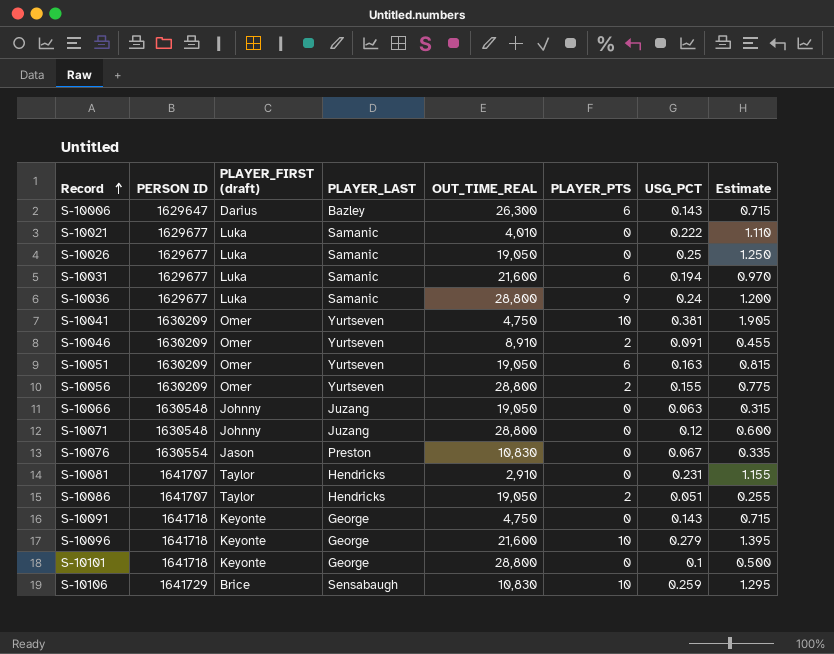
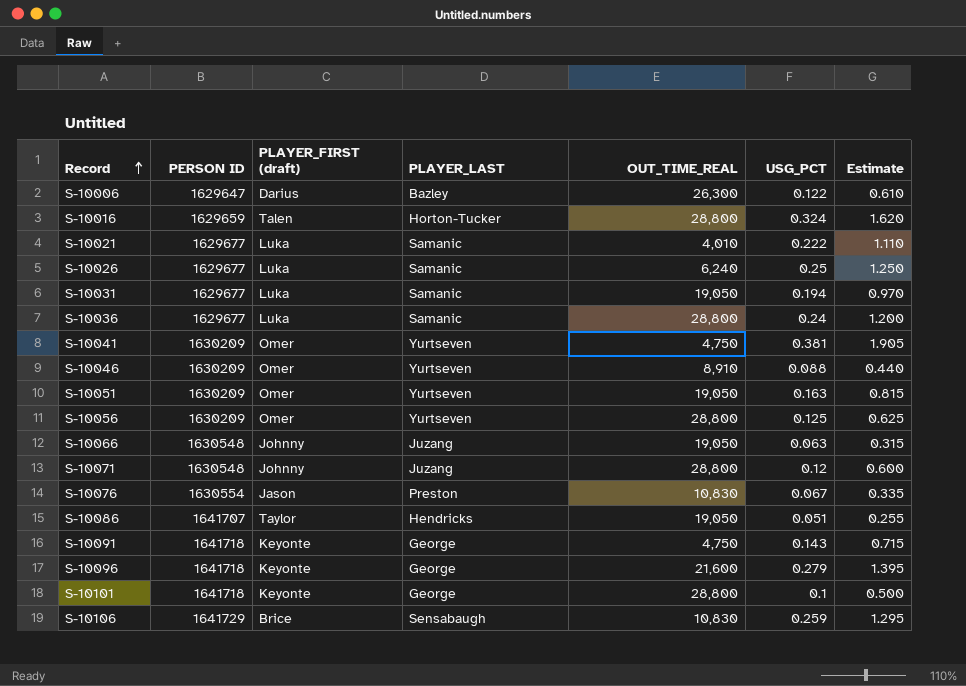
column PLAYER_PTS | position: 6 -> none
row S-10081: 1641707 | Taylor | Hendricks | 2,910 | 0 | 0.231 | 1.155 -> none
S-10006 | USG_PCT: 0.143 -> 0.122
S-10006 | Estimate: 0.715 -> 0.610
row S-10016: none -> 1629659 | Talen | Horton-Tucker | 28,800 | 0.324 | 1.620
S-10026 | OUT_TIME_REAL: 19,050 -> 6,240
S-10031 | OUT_TIME_REAL: 21,600 -> 19,050
S-10046 | USG_PCT: 0.091 -> 0.088
S-10046 | Estimate: 0.455 -> 0.440
S-10056 | USG_PCT: 0.155 -> 0.125
S-10056 | Estimate: 0.775 -> 0.625

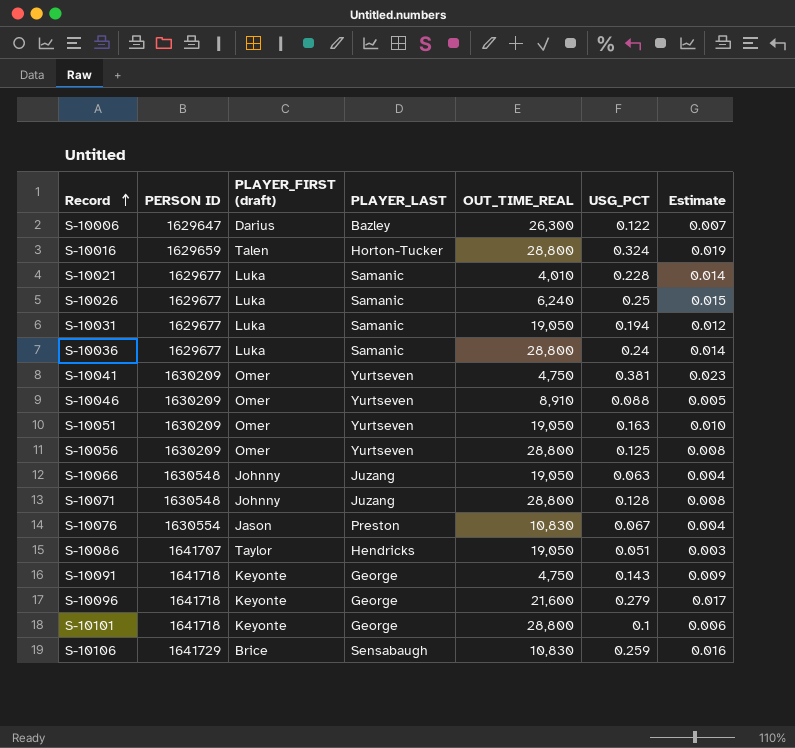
column Estimate | formula: [USG_PCT] * 5 -> [USG_PCT] * 0.06
S-10021 | USG_PCT: 0.222 -> 0.228
S-10071 | USG_PCT: 0.12 -> 0.128

